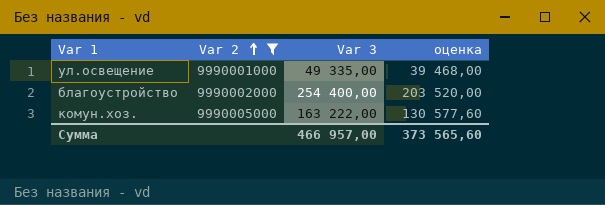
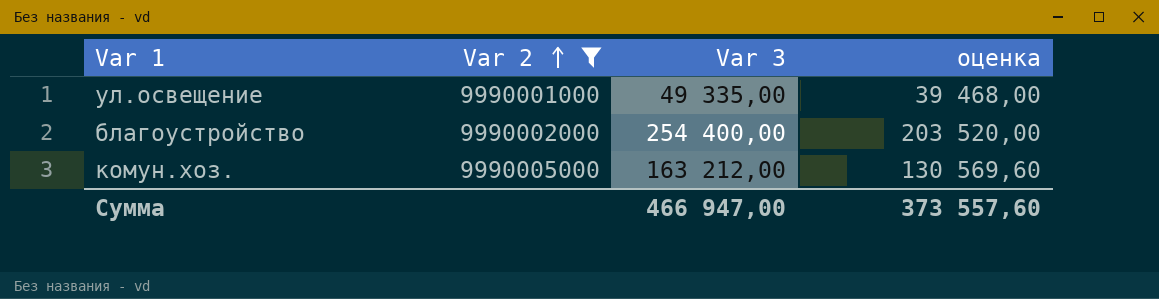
комун.хоз. | Var 3: 163 222,00 -> 163 212,00
комун.хоз. | оценка: 130 577,60 -> 130 569,60
Сумма | Var 3: 466 957,00 -> 466 947,00
Сумма | оценка: 373 565,60 -> 373 557,60

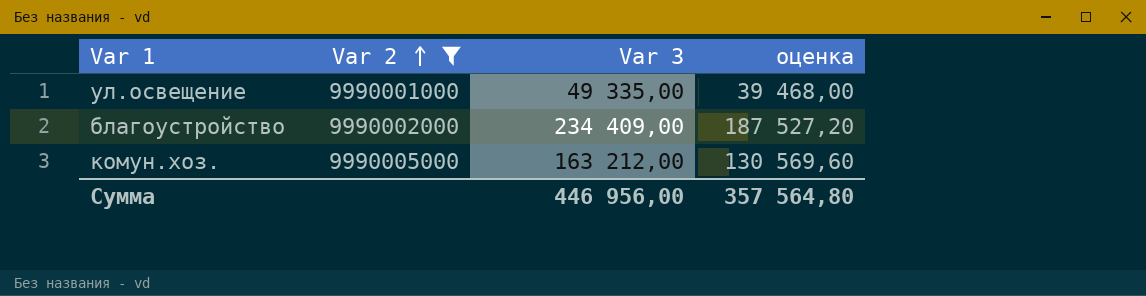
благоустройство | Var 3: 254 400,00 -> 234 409,00
благоустройство | оценка: 203 520,00 -> 187 527,20
Сумма | Var 3: 466 947,00 -> 446 956,00
Сумма | оценка: 373 557,60 -> 357 564,80

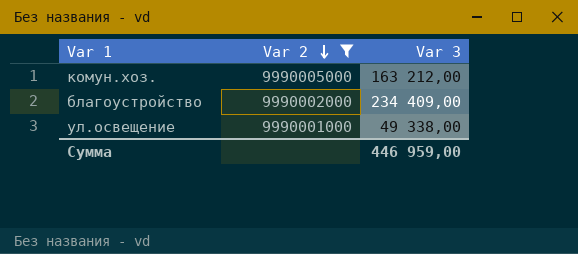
row order: Var 2 ascending -> Var 2 descending
column оценка | formula: [Var 3] * 0,8 -> none
ул.освещение | Var 3: 49 335,00 -> 49 338,00
Сумма | Var 3: 446 956,00 -> 446 959,00

